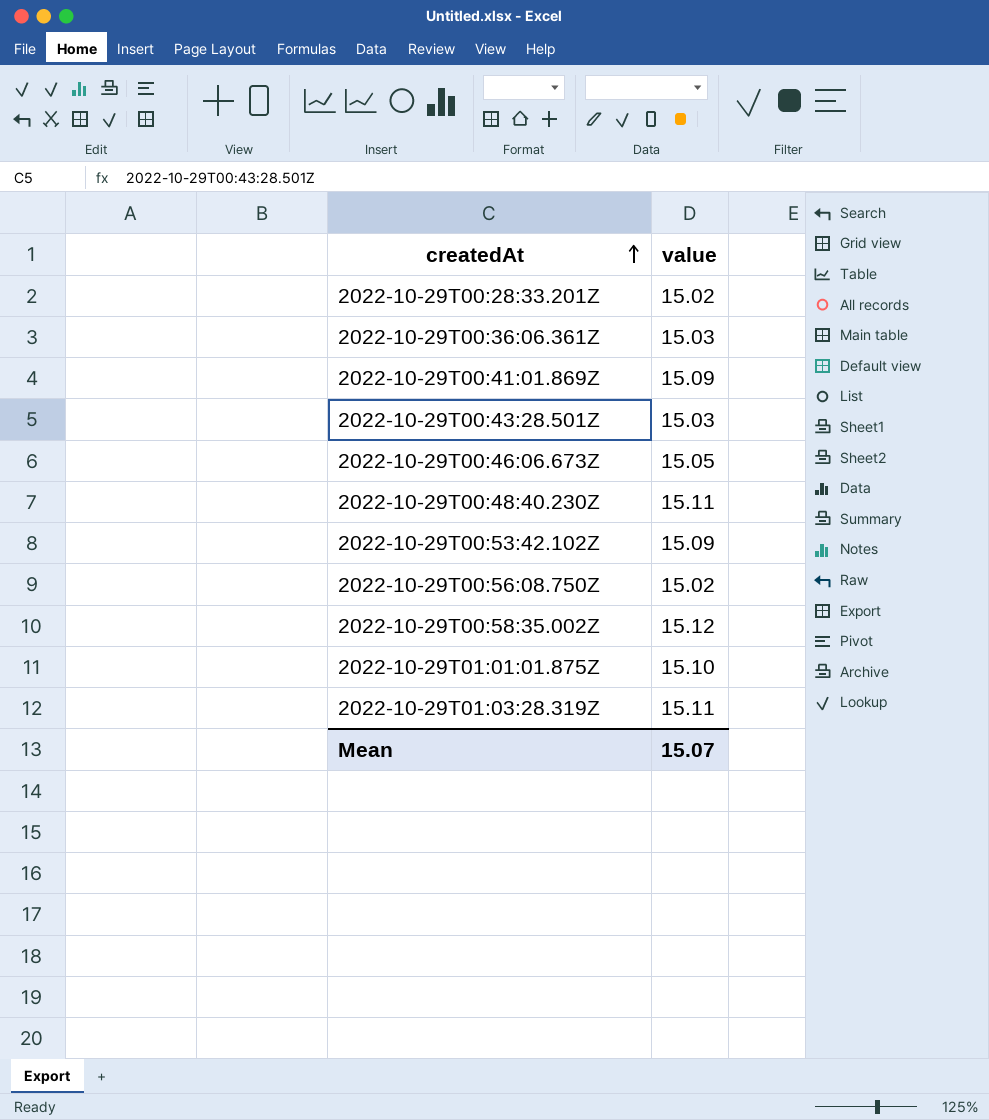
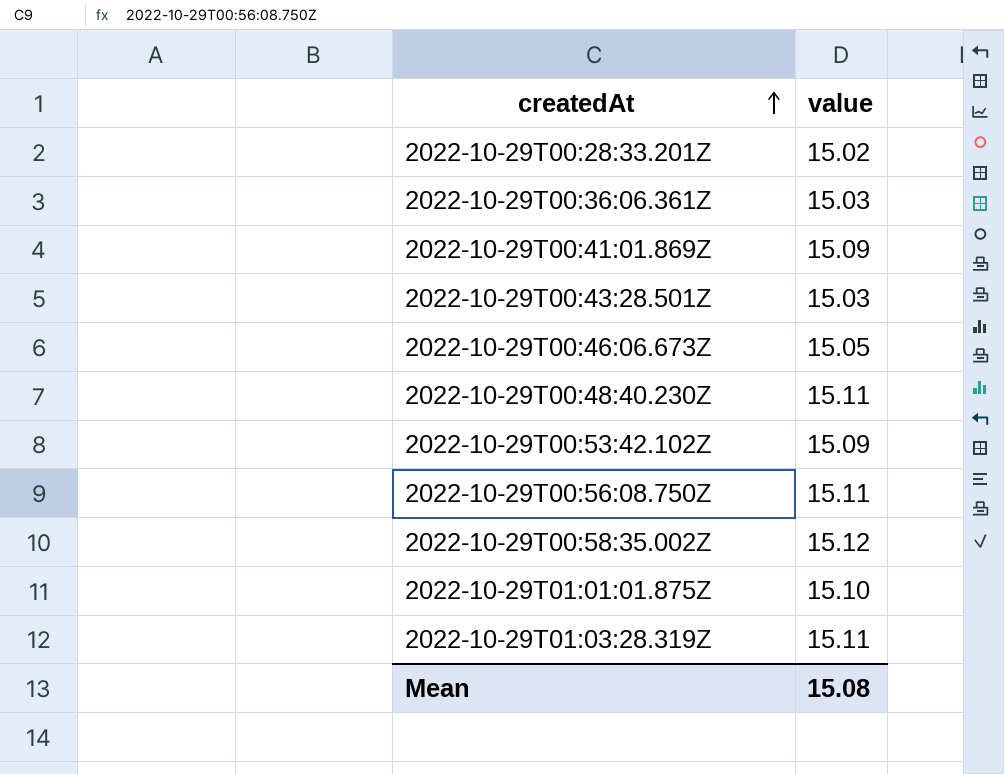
2022-10-29T00:56:08.750Z | value: 15.02 -> 15.11
Mean | value: 15.07 -> 15.08

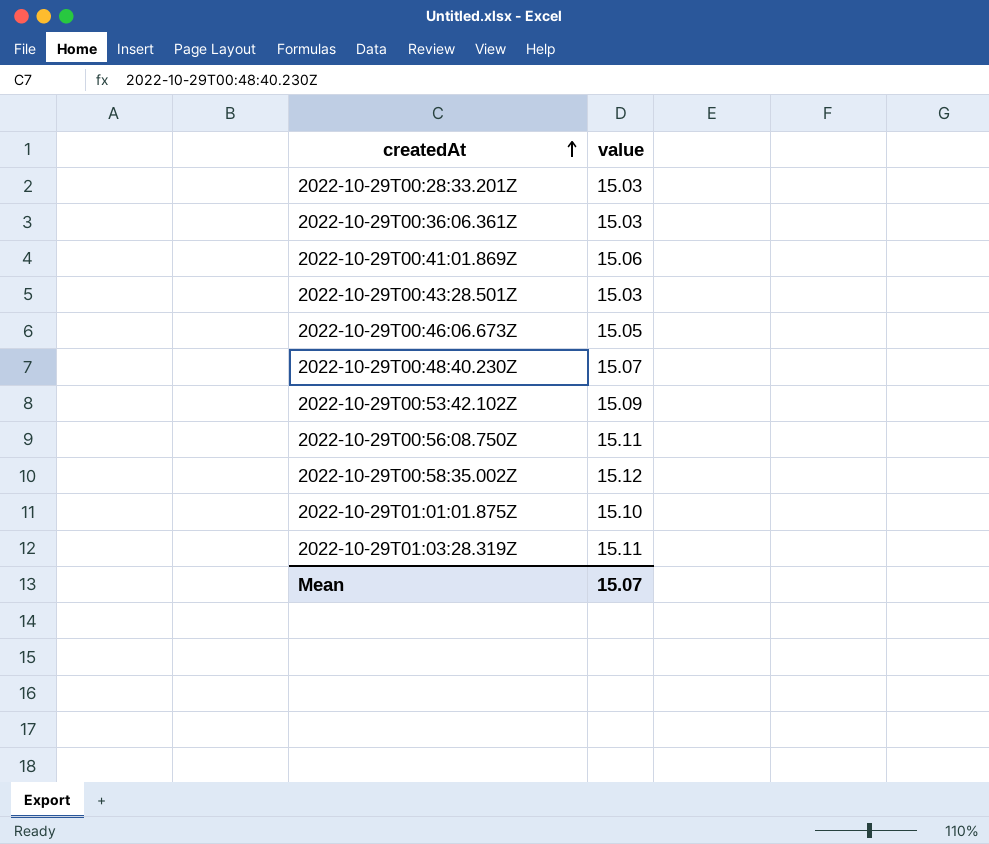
2022-10-29T00:28:33.201Z | value: 15.02 -> 15.03
2022-10-29T00:41:01.869Z | value: 15.09 -> 15.06
2022-10-29T00:48:40.230Z | value: 15.11 -> 15.07
Mean | value: 15.08 -> 15.07

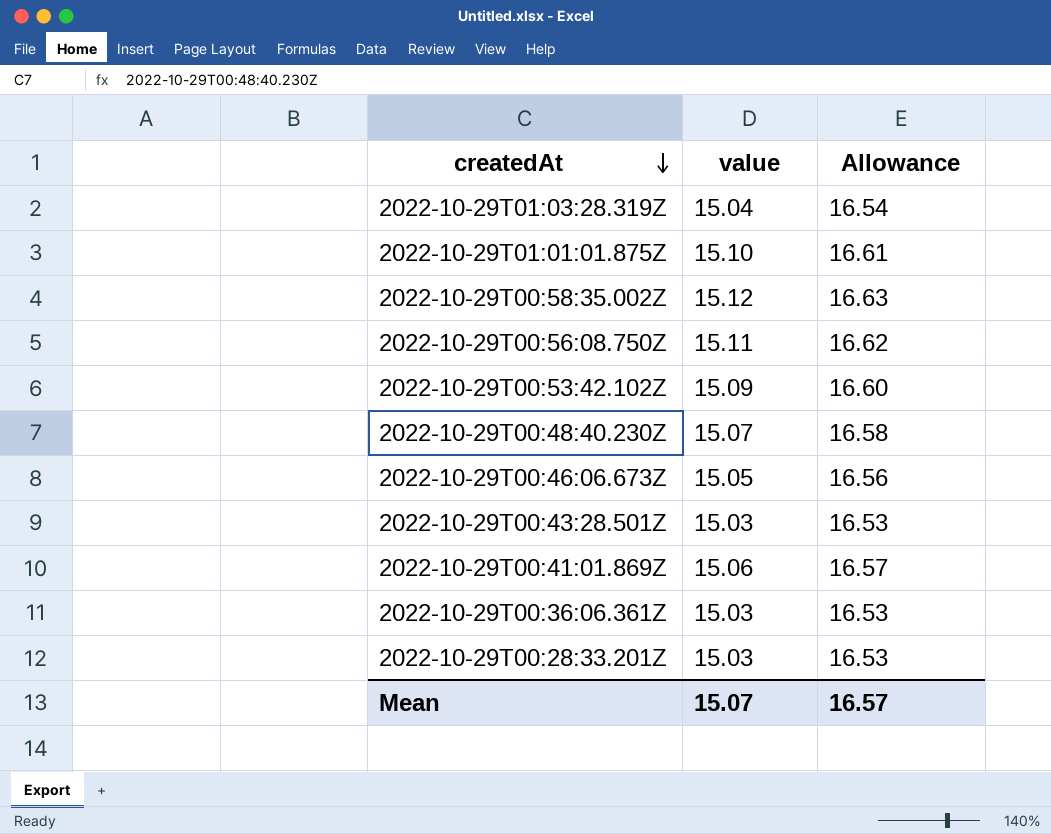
row order: createdAt ascending -> createdAt descending
column Allowance | formula: none -> [value] * 1.1
2022-10-29T01:03:28.319Z | value: 15.11 -> 15.04

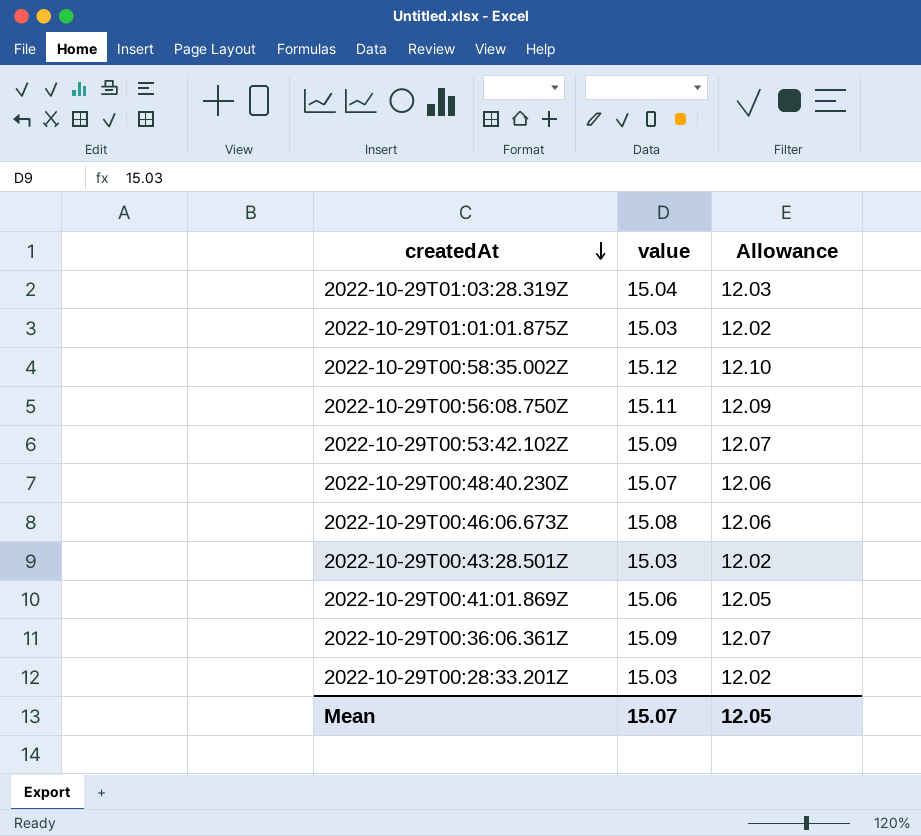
column Allowance | formula: [value] * 1.1 -> [value] * 0.8
2022-10-29T01:01:01.875Z | value: 15.10 -> 15.03
2022-10-29T00:46:06.673Z | value: 15.05 -> 15.08
2022-10-29T00:36:06.361Z | value: 15.03 -> 15.09
Mean | Allowance: 16.57 -> 12.05

